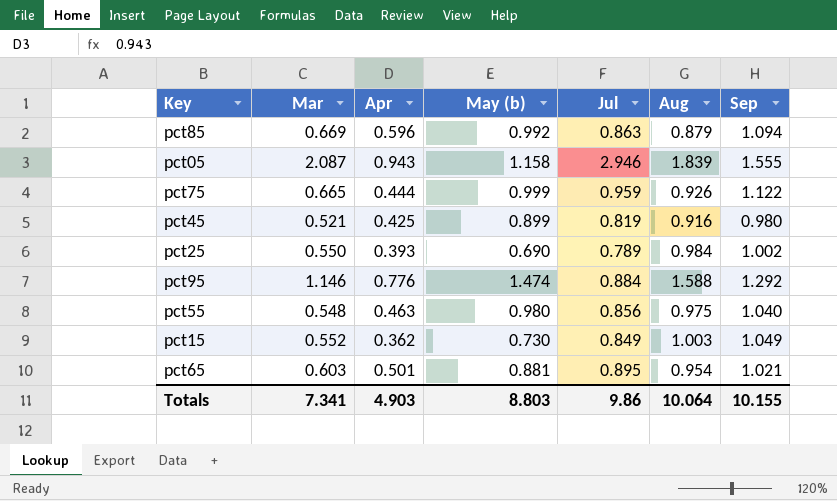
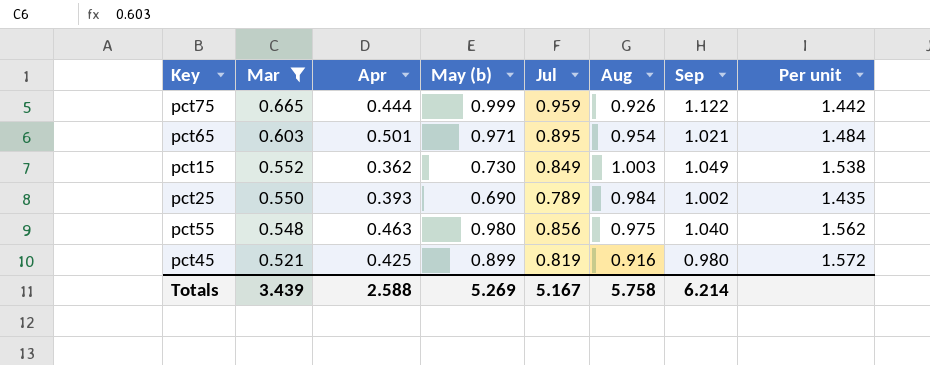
filter: none -> Mar <= 0.665
row order: none -> Mar descending
column Per unit | formula: none -> [Jul] / [Mar]
pct65 | May (b): 0.881 -> 0.971
Totals | Mar: 7.341 -> 3.439
Totals | Apr: 4.903 -> 2.588
Totals | May (b): 8.803 -> 5.269
Totals | Jul: 9.86 -> 5.167
Totals | Aug: 10.064 -> 5.758
Totals | Sep: 10.155 -> 6.214

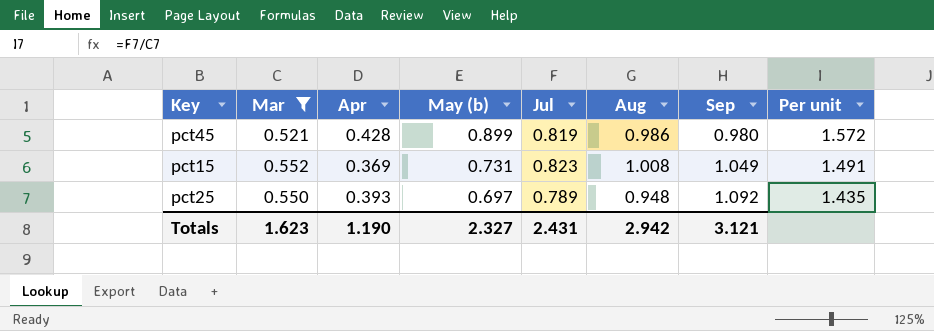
row order: Mar descending -> May (b) descending
row pct75: 0.665 | 0.444 | 0.999 | 0.959 | 0.926 | 1.122 | 1.442 -> none
row pct65: 0.603 | 0.501 | 0.971 | 0.895 | 0.954 | 1.021 | 1.484 -> none
row pct55: 0.548 | 0.463 | 0.980 | 0.856 | 0.975 | 1.040 | 1.562 -> none
pct45 | Apr: 0.425 -> 0.428
pct45 | Aug: 0.916 -> 0.986
pct15 | Apr: 0.362 -> 0.369
pct15 | May (b): 0.730 -> 0.731
pct15 | Jul: 0.849 -> 0.823
pct15 | Aug: 1.003 -> 1.008
pct15 | Per unit: 1.538 -> 1.491
pct25 | May (b): 0.690 -> 0.697
pct25 | Aug: 0.984 -> 0.948
pct25 | Sep: 1.002 -> 1.092
Totals | Mar: 3.439 -> 1.623
Totals | Apr: 2.588 -> 1.190
Totals | May (b): 5.269 -> 2.327
Totals | Jul: 5.167 -> 2.431
Totals | Aug: 5.758 -> 2.942
Totals | Sep: 6.214 -> 3.121

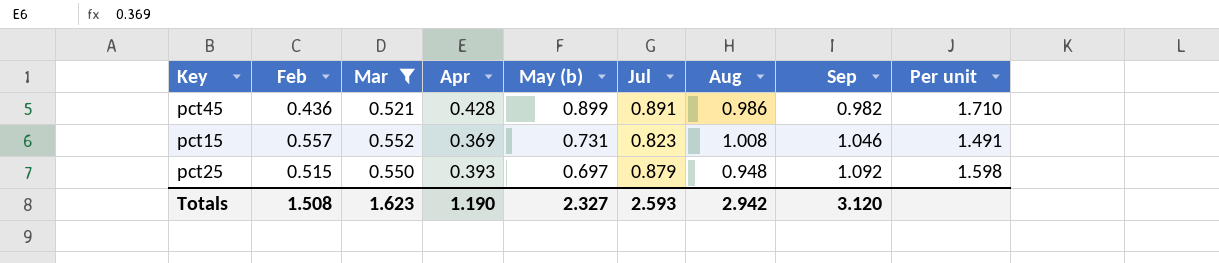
column Feb | position: none -> 2
pct45 | Jul: 0.819 -> 0.891
pct45 | Sep: 0.980 -> 0.982
pct45 | Per unit: 1.572 -> 1.710
pct15 | Sep: 1.049 -> 1.046
pct25 | Jul: 0.789 -> 0.879
pct25 | Per unit: 1.435 -> 1.598
Totals | Jul: 2.431 -> 2.593
Totals | Sep: 3.121 -> 3.120

